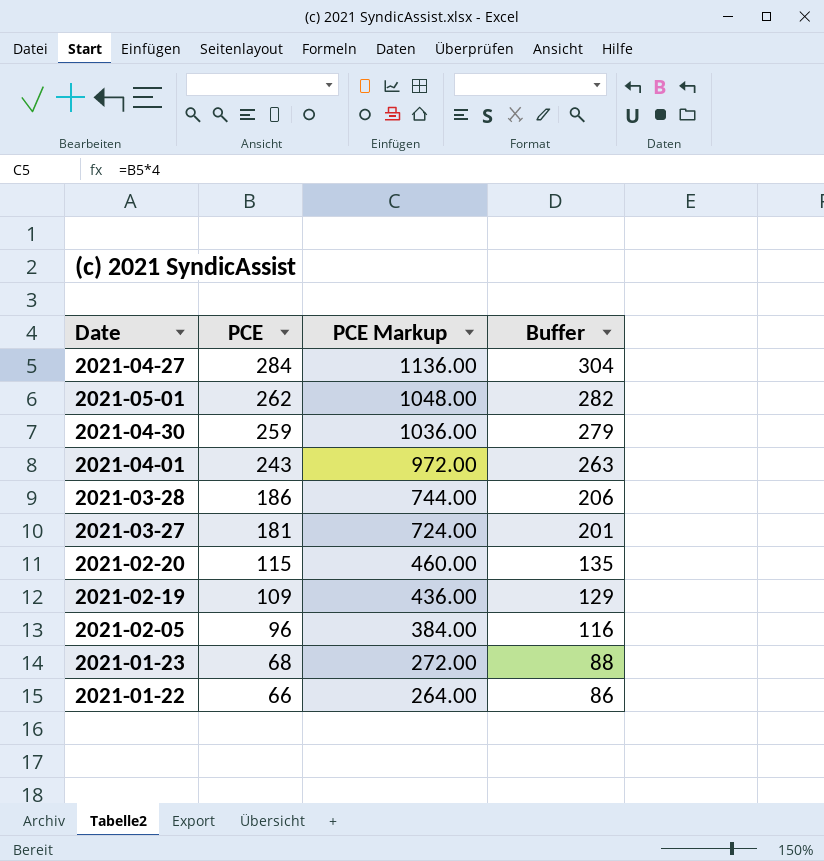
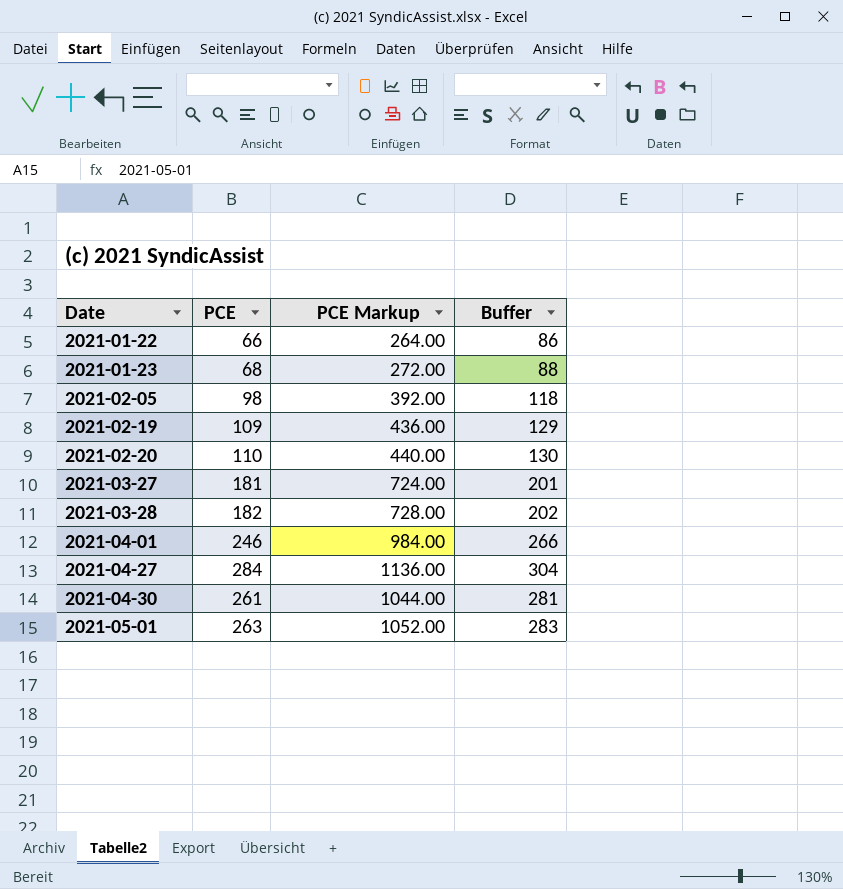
row order: PCE descending -> Date ascending
2021-02-05 | PCE: 96 -> 98
2021-02-05 | PCE Markup: 384.00 -> 392.00
2021-02-05 | Buffer: 116 -> 118
2021-02-20 | PCE: 115 -> 110
2021-02-20 | PCE Markup: 460.00 -> 440.00
2021-02-20 | Buffer: 135 -> 130
2021-03-28 | PCE: 186 -> 182
2021-03-28 | PCE Markup: 744.00 -> 728.00
2021-03-28 | Buffer: 206 -> 202
2021-04-01 | PCE: 243 -> 246
2021-04-01 | PCE Markup: 972.00 -> 984.00
2021-04-01 | Buffer: 263 -> 266
2021-04-30 | PCE: 259 -> 261
2021-04-30 | PCE Markup: 1036.00 -> 1044.00
2021-04-30 | Buffer: 279 -> 281
2021-05-01 | PCE: 262 -> 263
2021-05-01 | PCE Markup: 1048.00 -> 1052.00
2021-05-01 | Buffer: 282 -> 283

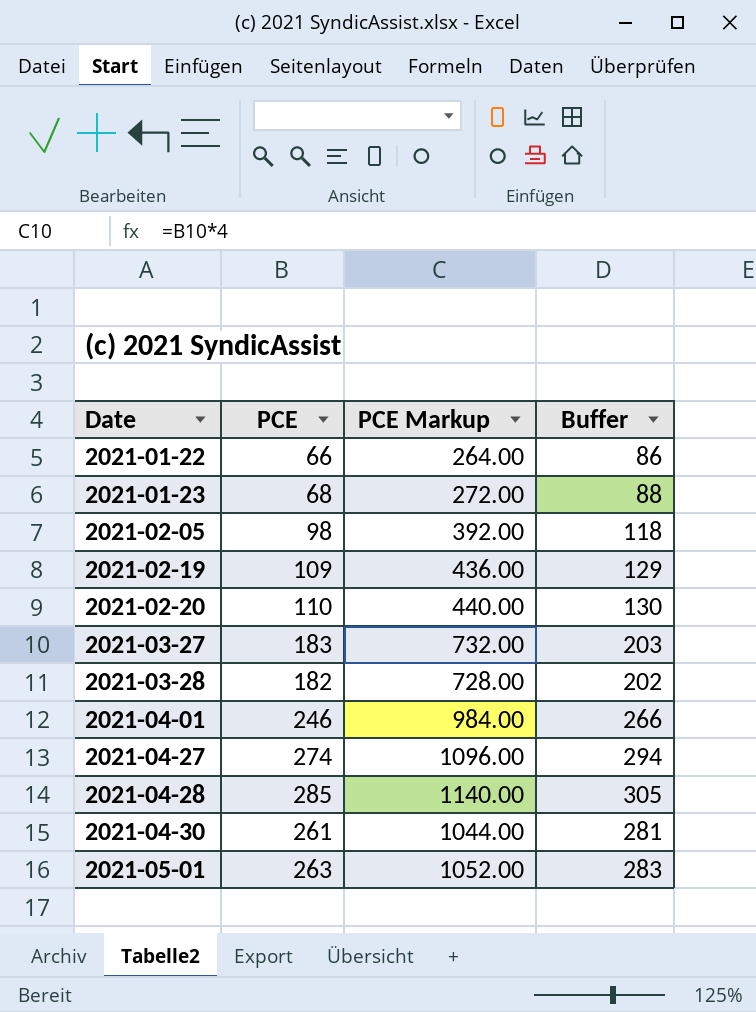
2021-03-27 | PCE: 181 -> 183
2021-03-27 | PCE Markup: 724.00 -> 732.00
2021-03-27 | Buffer: 201 -> 203
2021-04-27 | PCE: 284 -> 274
2021-04-27 | PCE Markup: 1136.00 -> 1096.00
2021-04-27 | Buffer: 304 -> 294
row 2021-04-28: none -> 285 | 1140.00 | 305

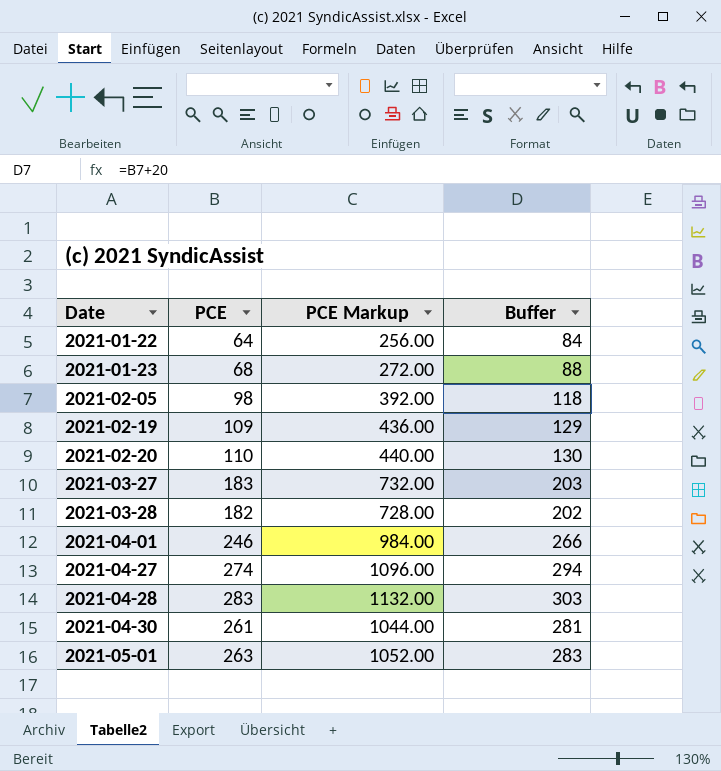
2021-01-22 | PCE: 66 -> 64
2021-01-22 | PCE Markup: 264.00 -> 256.00
2021-01-22 | Buffer: 86 -> 84
2021-04-28 | PCE: 285 -> 283
2021-04-28 | PCE Markup: 1140.00 -> 1132.00
2021-04-28 | Buffer: 305 -> 303

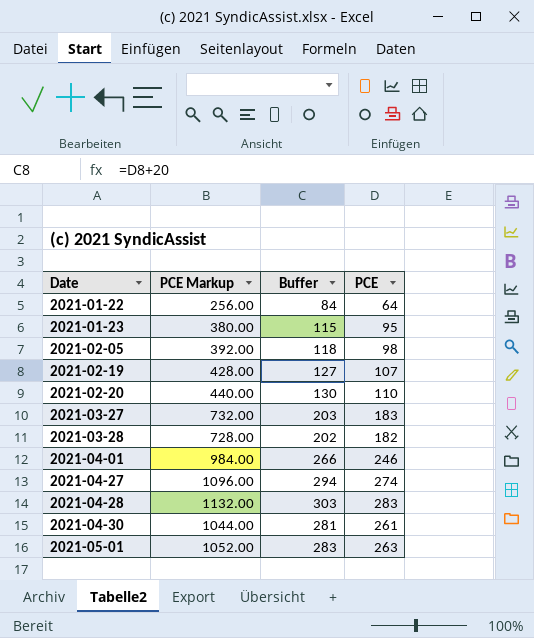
column PCE | position: 2 -> 4
2021-01-23 | PCE Markup: 272.00 -> 380.00
2021-01-23 | Buffer: 88 -> 115
2021-01-23 | PCE: 68 -> 95
2021-02-19 | PCE Markup: 436.00 -> 428.00
2021-02-19 | Buffer: 129 -> 127
2021-02-19 | PCE: 109 -> 107

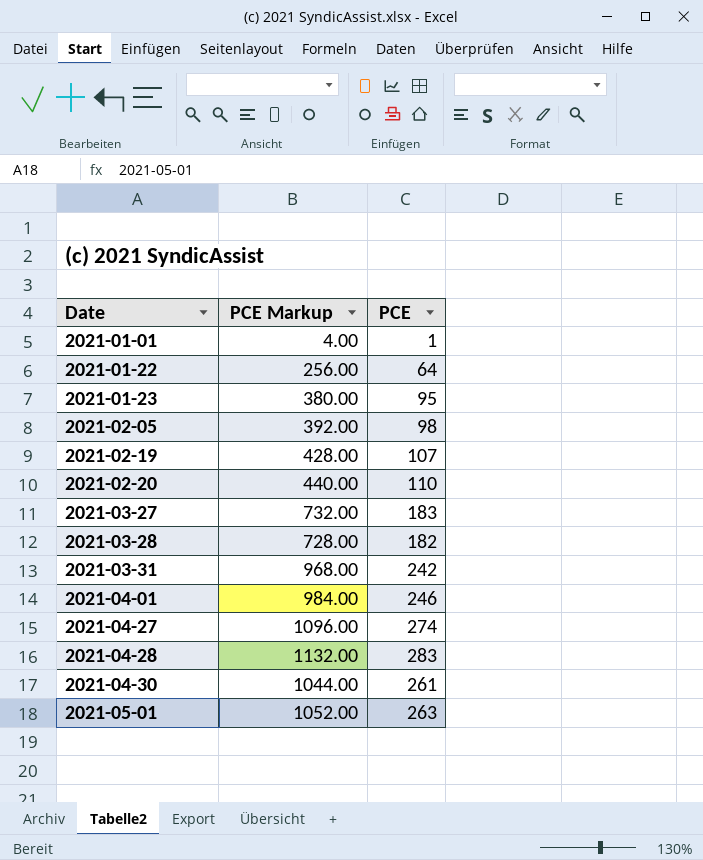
column Buffer | formula: [PCE] + 20 -> none
row 2021-01-01: none -> 4.00 | 1
row 2021-03-31: none -> 968.00 | 242

